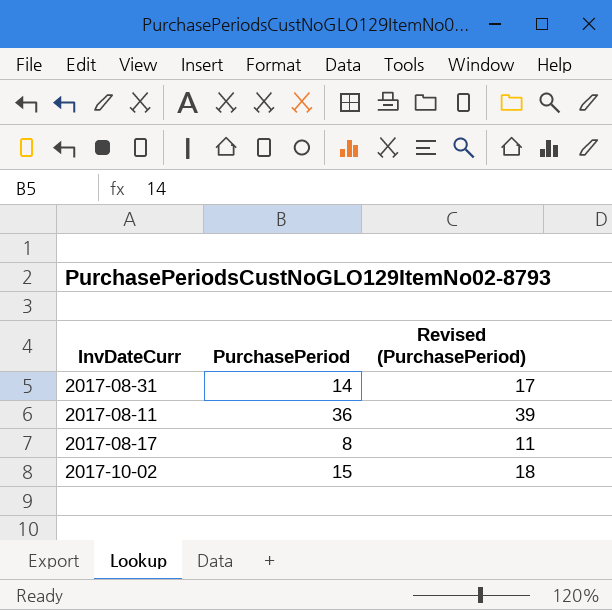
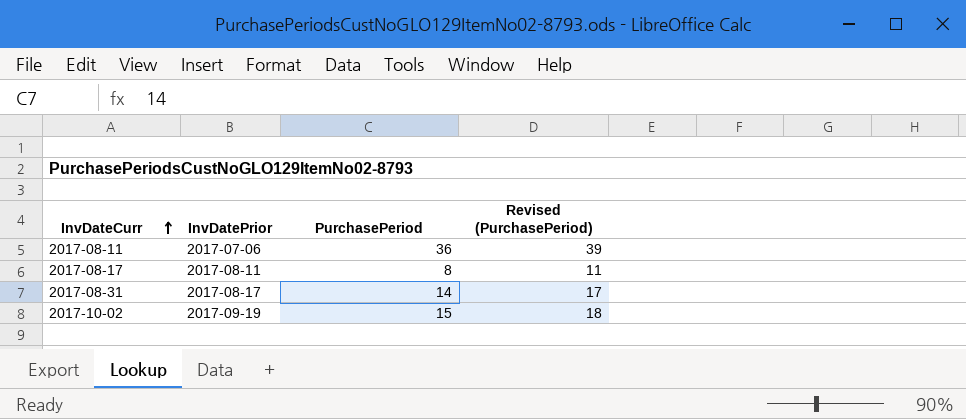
row order: none -> InvDateCurr ascending
column InvDatePrior | position: none -> 2

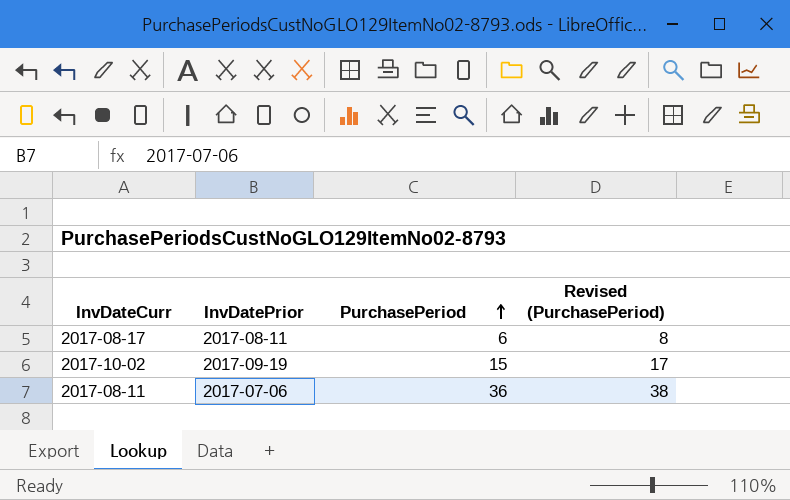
row order: InvDateCurr ascending -> PurchasePeriod ascending
column Revised (PurchasePeriod) | formula: [PurchasePeriod] + 3 -> [PurchasePeriod] + 2
row 2017-08-31: 2017-08-17 | 14 | 17 -> none
2017-08-17 | PurchasePeriod: 8 -> 6

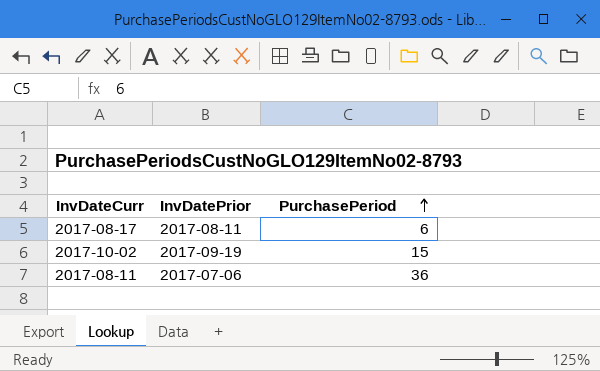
column Revised (PurchasePeriod) | formula: [PurchasePeriod] + 2 -> none

